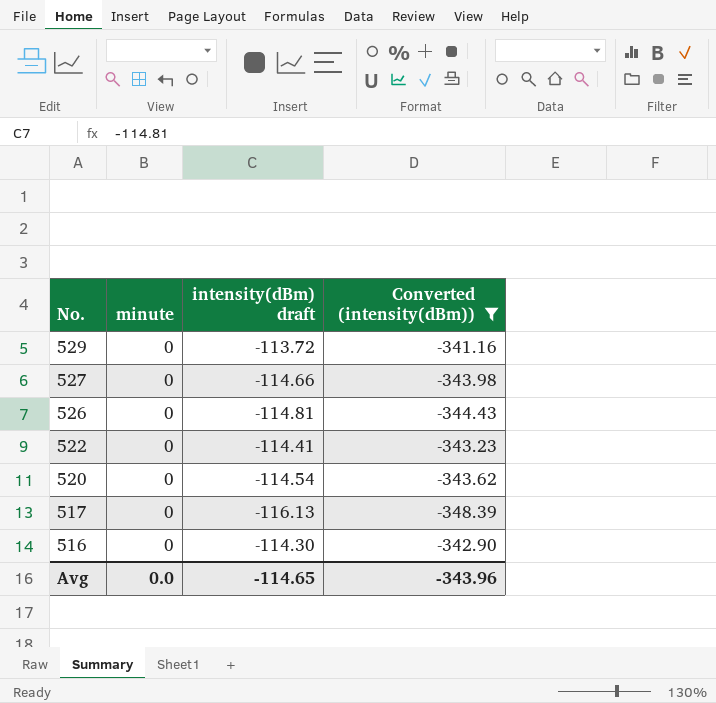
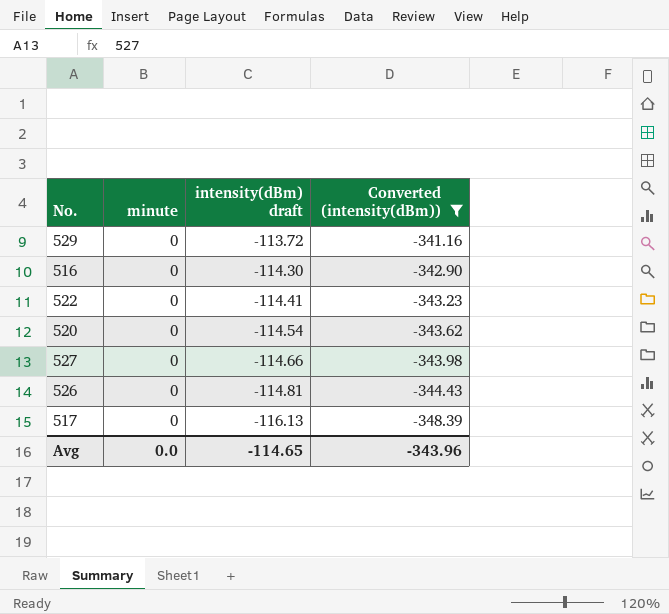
row order: No. descending -> intensity(dBm) draft descending

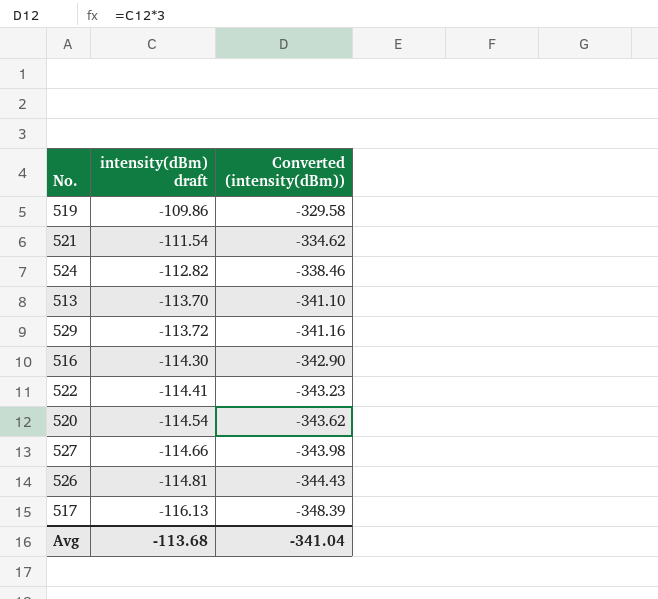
filter: Converted (intensity(dBm)) <= -341.16 -> none
column minute | position: 2 -> none
Avg | intensity(dBm) draft: -114.65 -> -113.68
Avg | Converted (intensity(dBm)): -343.96 -> -341.04

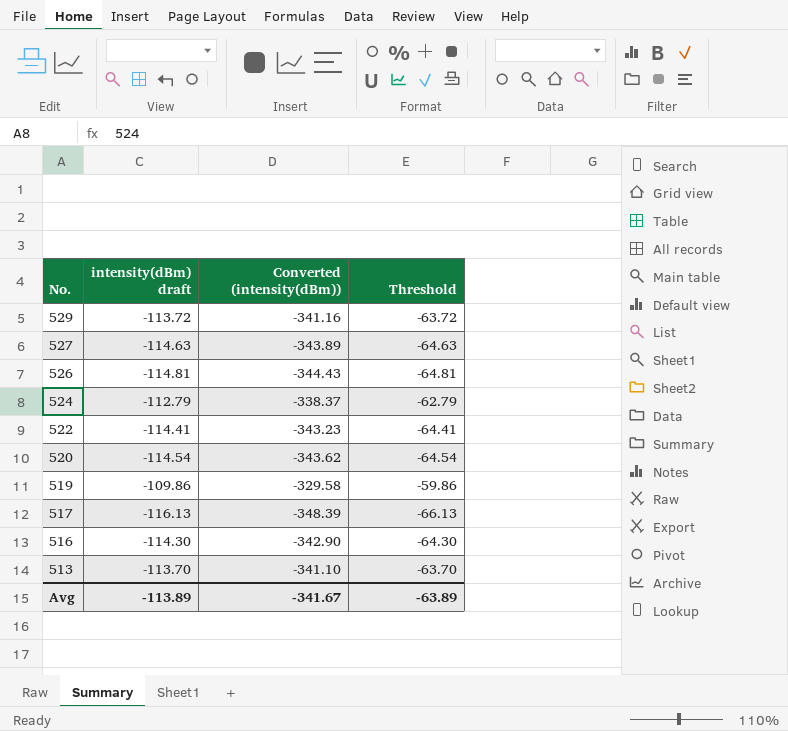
row order: intensity(dBm) draft descending -> No. descending
column Threshold | formula: none -> [intensity(dBm) draft] + 50
row 521: -111.54 | -334.62 -> none
527 | intensity(dBm) draft: -114.66 -> -114.63
527 | Converted (intensity(dBm)): -343.98 -> -343.89
524 | intensity(dBm) draft: -112.82 -> -112.79
524 | Converted (intensity(dBm)): -338.46 -> -338.37
Avg | intensity(dBm) draft: -113.68 -> -113.89
Avg | Converted (intensity(dBm)): -341.04 -> -341.67

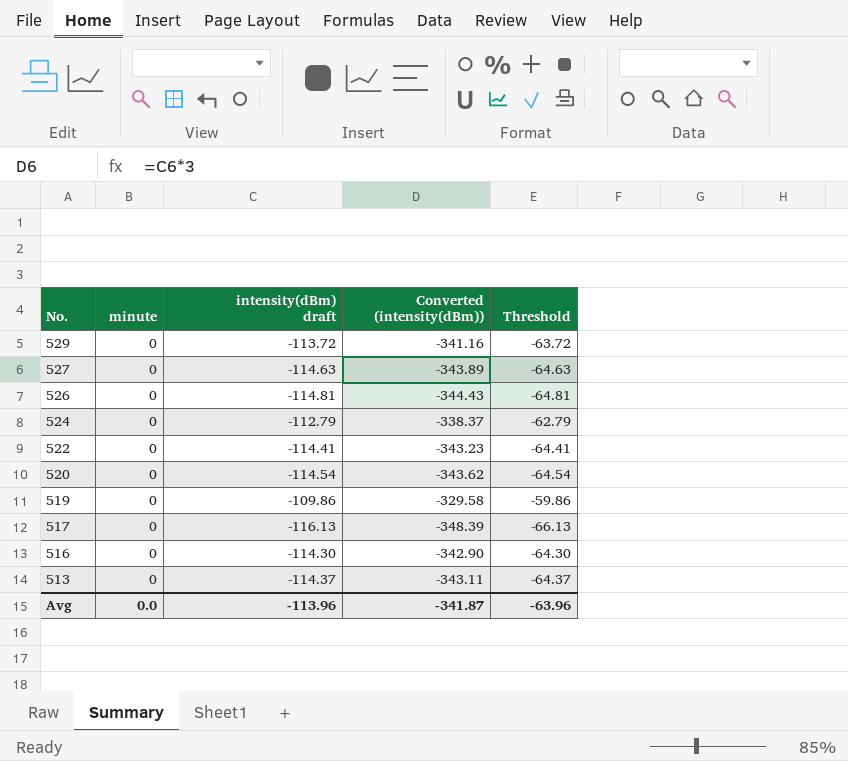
column minute | position: none -> 2
513 | intensity(dBm) draft: -113.70 -> -114.37
513 | Converted (intensity(dBm)): -341.10 -> -343.11
513 | Threshold: -63.70 -> -64.37
Avg | intensity(dBm) draft: -113.89 -> -113.96
Avg | Converted (intensity(dBm)): -341.67 -> -341.87
Avg | Threshold: -63.89 -> -63.96

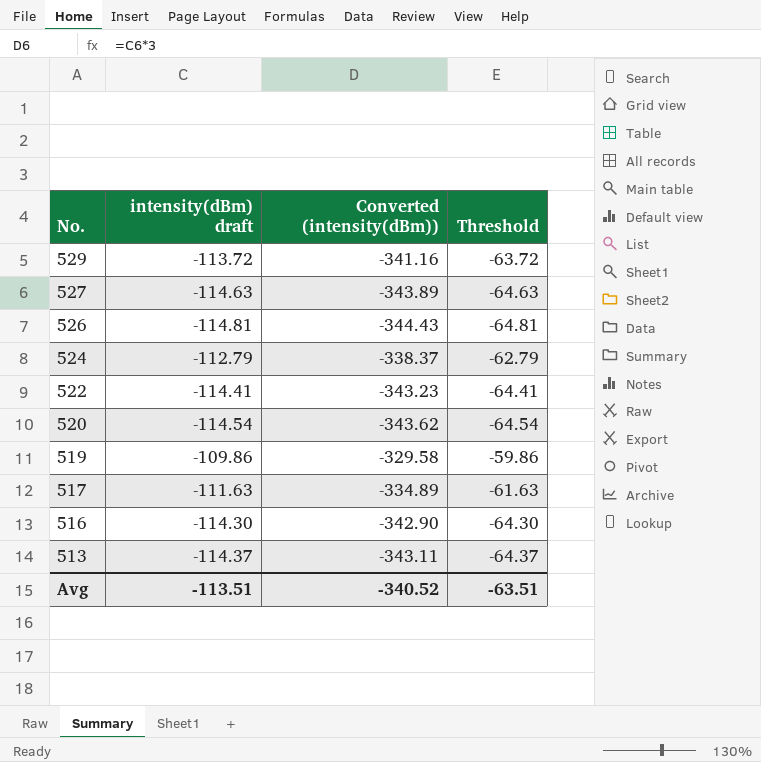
column minute | position: 2 -> none
517 | intensity(dBm) draft: -116.13 -> -111.63
517 | Converted (intensity(dBm)): -348.39 -> -334.89
517 | Threshold: -66.13 -> -61.63
Avg | intensity(dBm) draft: -113.96 -> -113.51
Avg | Converted (intensity(dBm)): -341.87 -> -340.52
Avg | Threshold: -63.96 -> -63.51

